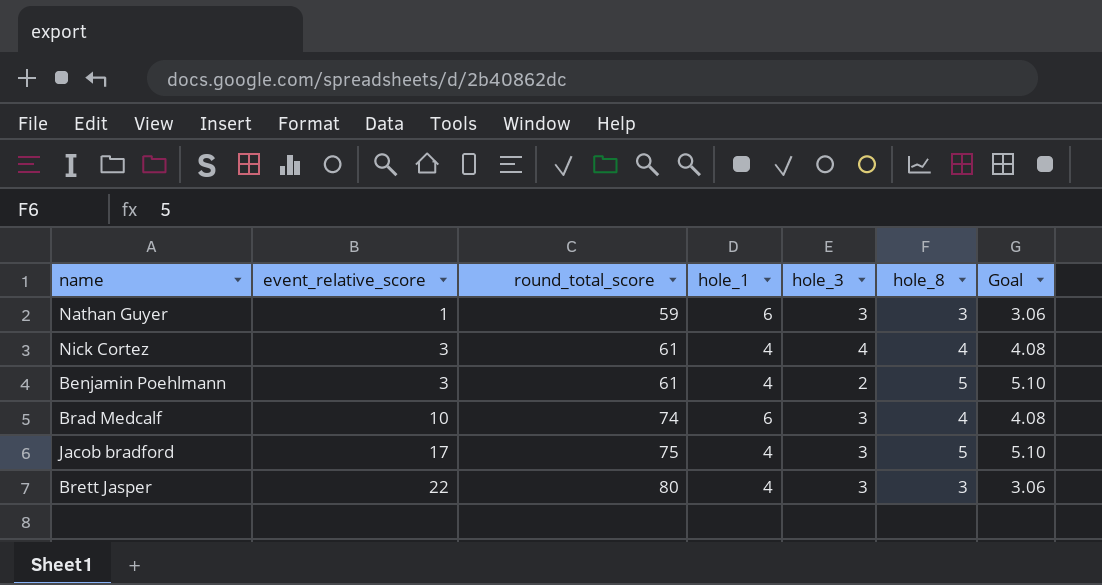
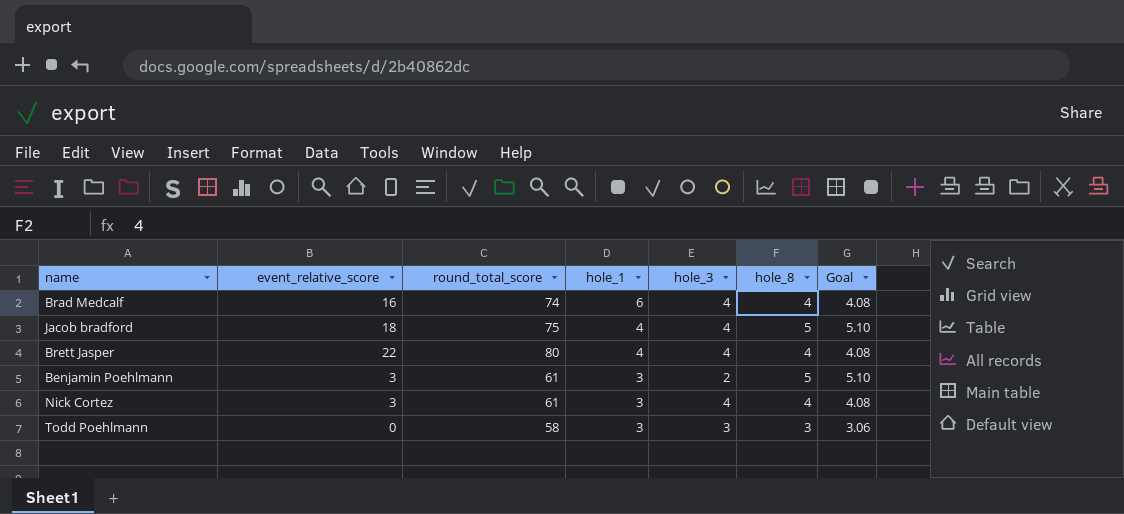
row order: event_relative_score ascending -> hole_1 descending
row Nathan Guyer: 1 | 59 | 6 | 3 | 3 | 3.06 -> none
Brad Medcalf | event_relative_score: 10 -> 16
Brad Medcalf | hole_3: 3 -> 4
Jacob bradford | event_relative_score: 17 -> 18
Jacob bradford | hole_3: 3 -> 4
Brett Jasper | hole_3: 3 -> 4
Brett Jasper | hole_8: 3 -> 4
Brett Jasper | Goal: 3.06 -> 4.08
Benjamin Poehlmann | hole_1: 4 -> 3
Nick Cortez | hole_1: 4 -> 3
row Todd Poehlmann: none -> 0 | 58 | 3 | 3 | 3 | 3.06

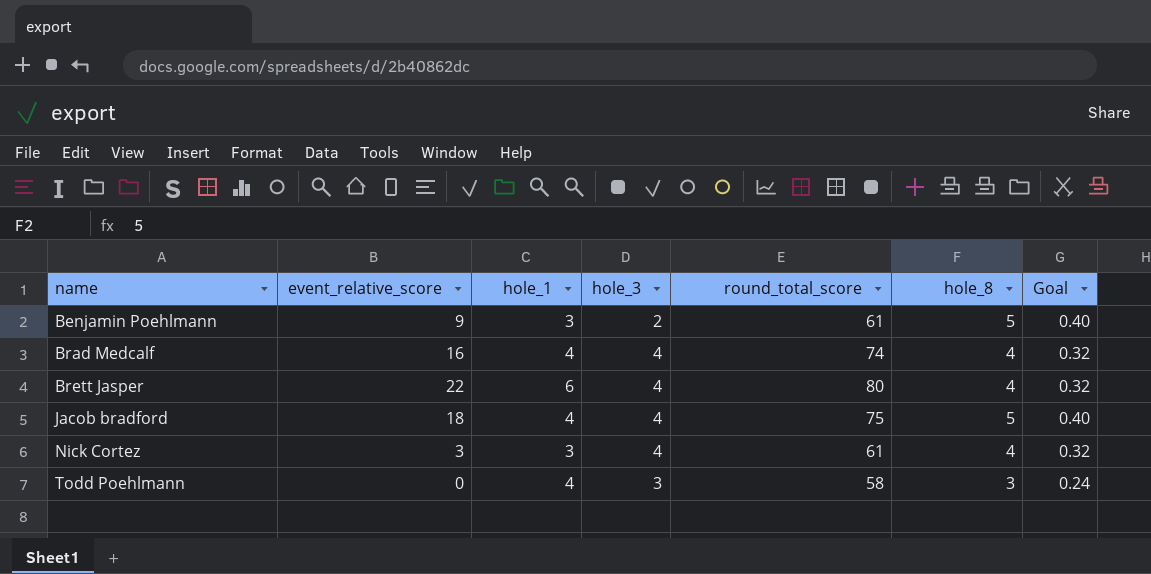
row order: hole_1 descending -> name ascending
column round_total_score | position: 3 -> 5
column Goal | formula: [hole_8] * 1.02 -> [hole_8] * 0.08
Benjamin Poehlmann | event_relative_score: 3 -> 9
Brad Medcalf | hole_1: 6 -> 4
Brett Jasper | hole_1: 4 -> 6
Todd Poehlmann | hole_1: 3 -> 4

